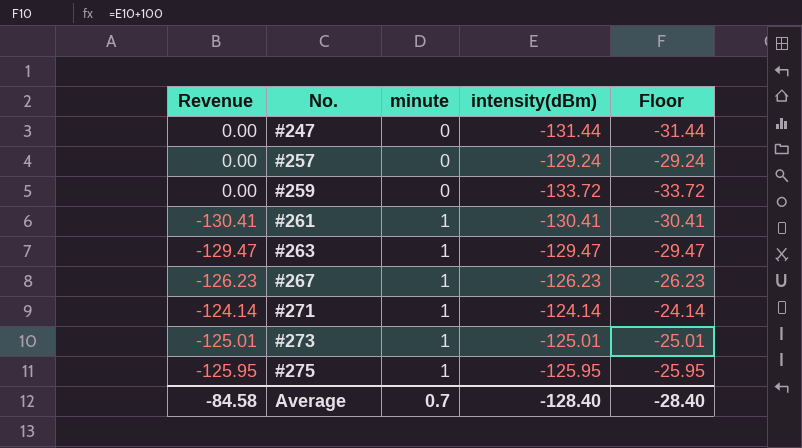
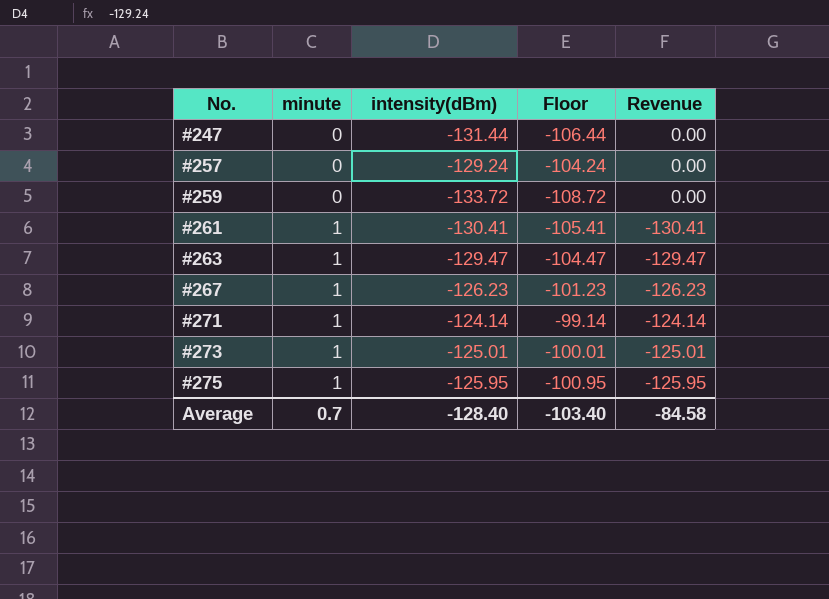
column Floor | formula: [intensity(dBm)] + 100 -> [intensity(dBm)] + 25
column Revenue | position: 1 -> 5
Average | Floor: -28.40 -> -103.40

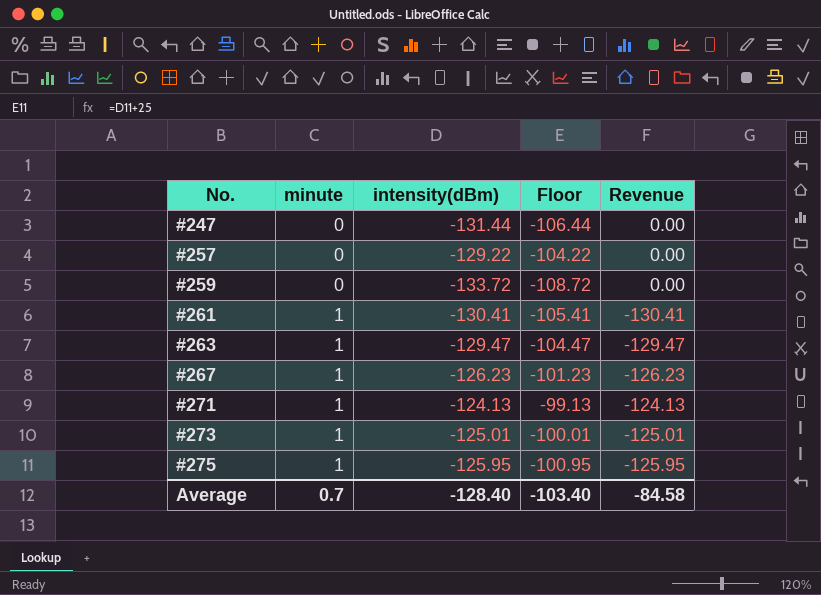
#257 | intensity(dBm): -129.24 -> -129.22
#257 | Floor: -104.24 -> -104.22
#271 | intensity(dBm): -124.14 -> -124.13
#271 | Floor: -99.14 -> -99.13
#271 | Revenue: -124.14 -> -124.13

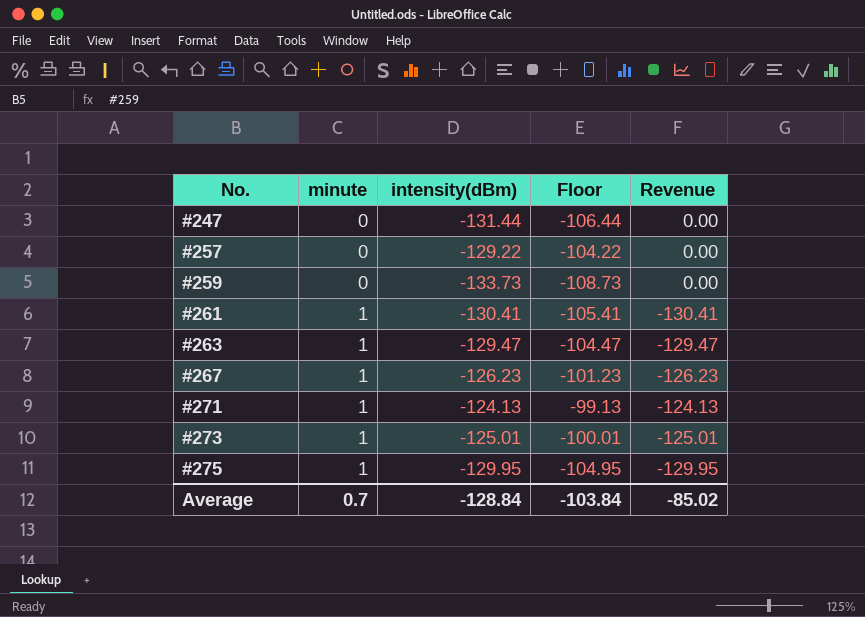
#259 | intensity(dBm): -133.72 -> -133.73
#259 | Floor: -108.72 -> -108.73
#275 | intensity(dBm): -125.95 -> -129.95
#275 | Floor: -100.95 -> -104.95
#275 | Revenue: -125.95 -> -129.95
Average | intensity(dBm): -128.40 -> -128.84
Average | Floor: -103.40 -> -103.84
Average | Revenue: -84.58 -> -85.02

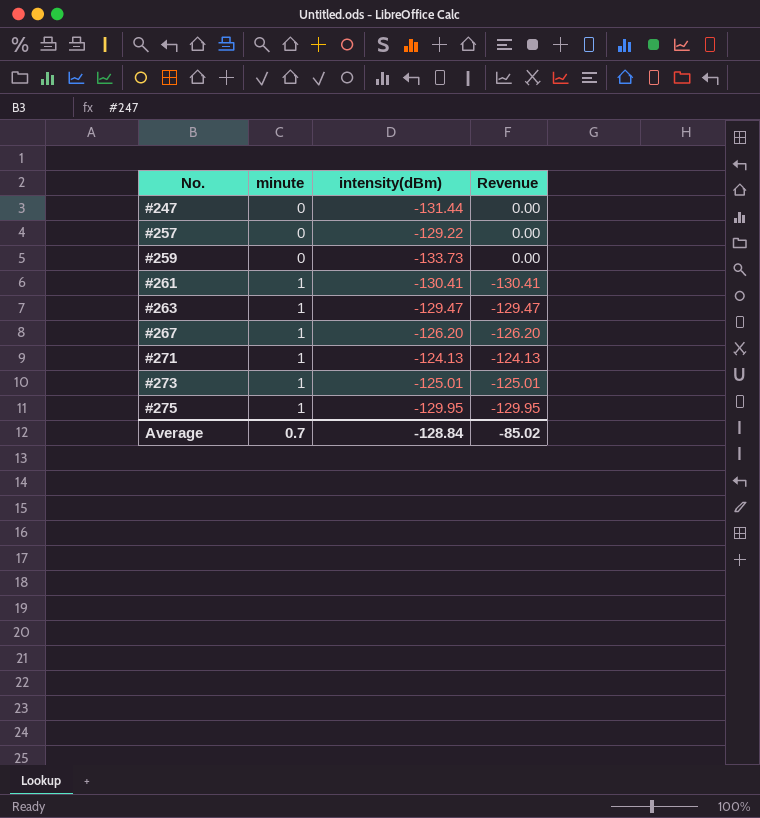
column Floor | formula: [intensity(dBm)] + 25 -> none
#267 | intensity(dBm): -126.23 -> -126.20
#267 | Revenue: -126.23 -> -126.20

